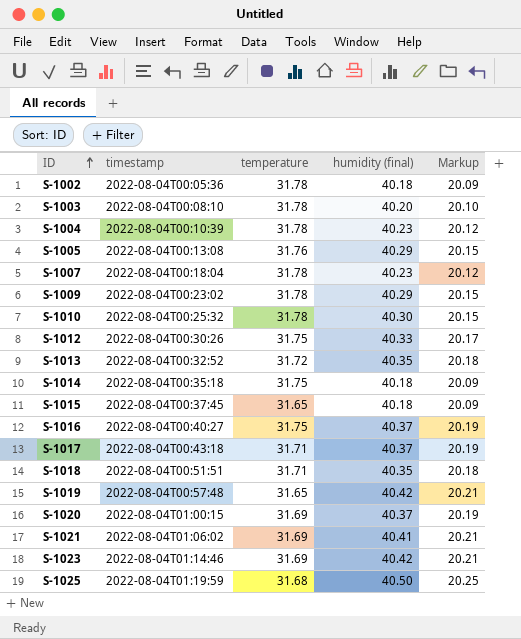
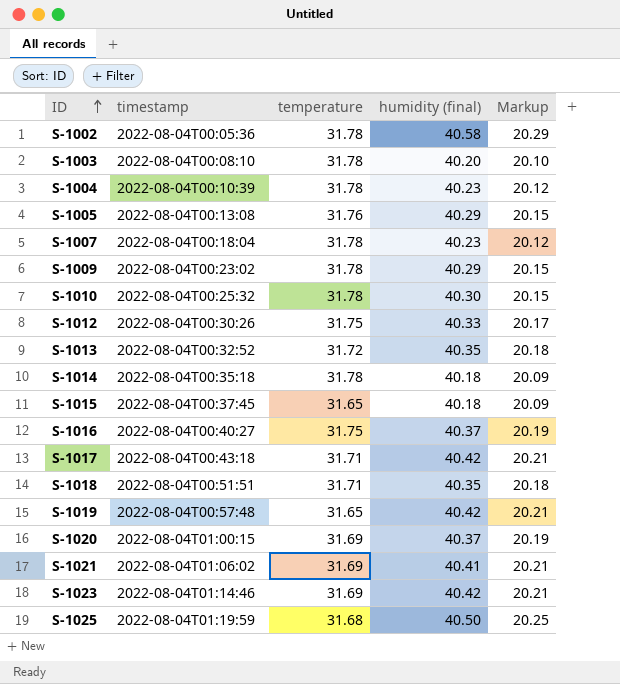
S-1002 | humidity (final): 40.18 -> 40.58
S-1002 | Markup: 20.09 -> 20.29
S-1014 | temperature: 31.75 -> 31.78
S-1017 | humidity (final): 40.37 -> 40.42
S-1017 | Markup: 20.19 -> 20.21

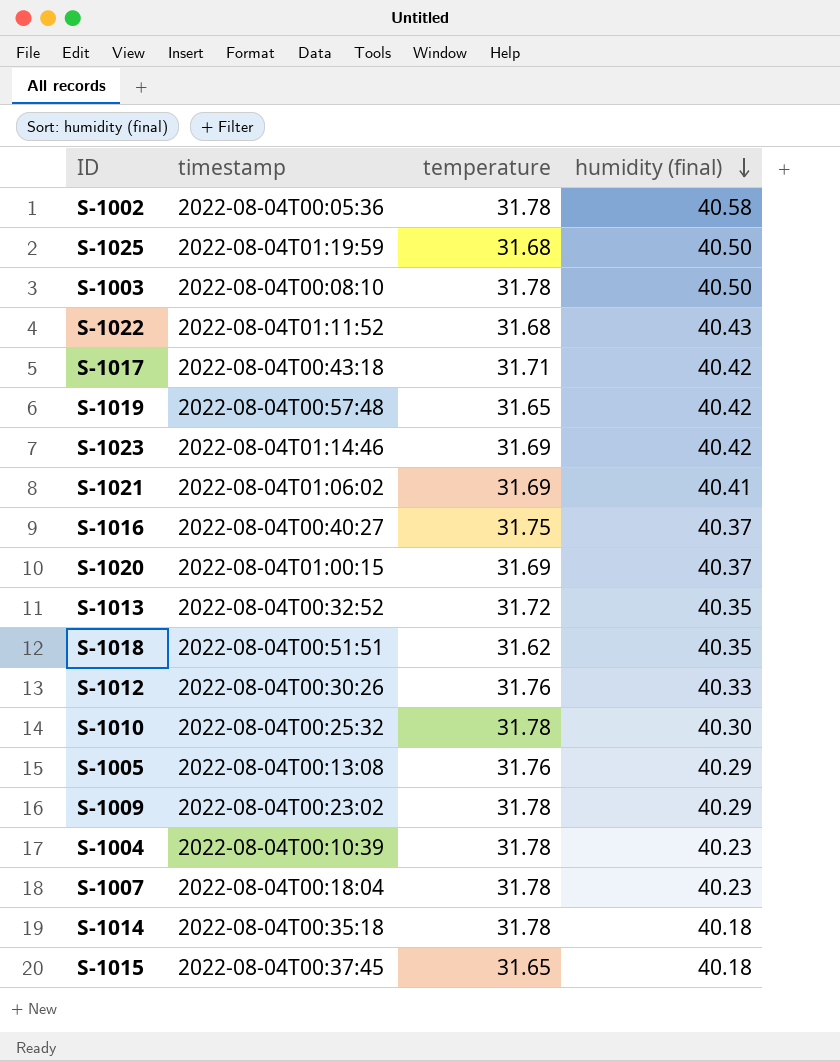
row order: ID ascending -> humidity (final) descending
column Markup | formula: [humidity (final)] * 0.5 -> none
S-1003 | humidity (final): 40.20 -> 40.50
row S-1022: none -> 2022-08-04T01:11:52 | 31.68 | 40.43
S-1018 | temperature: 31.71 -> 31.62
S-1012 | temperature: 31.75 -> 31.76

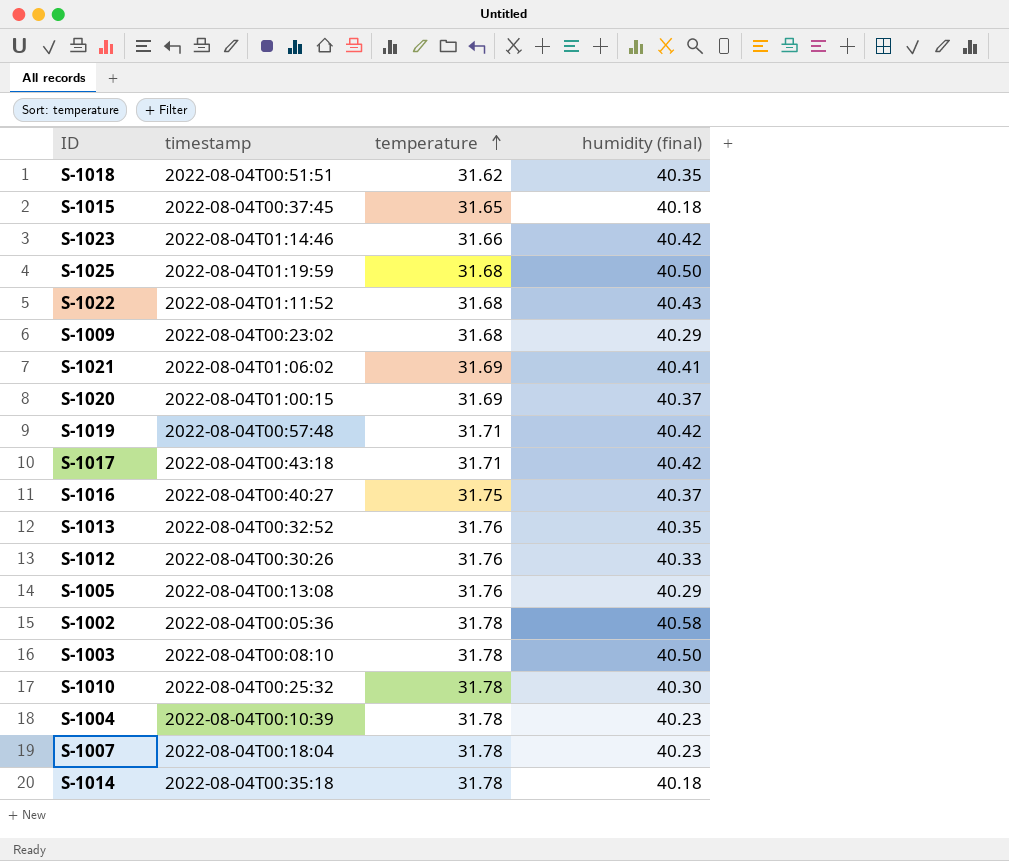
row order: humidity (final) descending -> temperature ascending
S-1023 | temperature: 31.69 -> 31.66
S-1009 | temperature: 31.78 -> 31.68
S-1019 | temperature: 31.65 -> 31.71
S-1013 | temperature: 31.72 -> 31.76

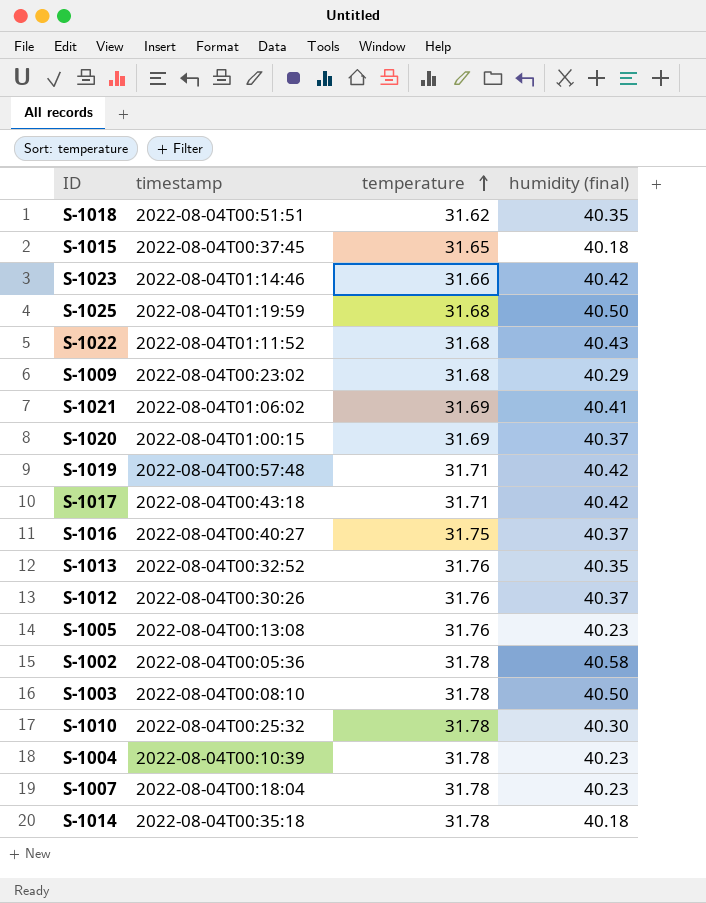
S-1012 | humidity (final): 40.33 -> 40.37
S-1005 | humidity (final): 40.29 -> 40.23

